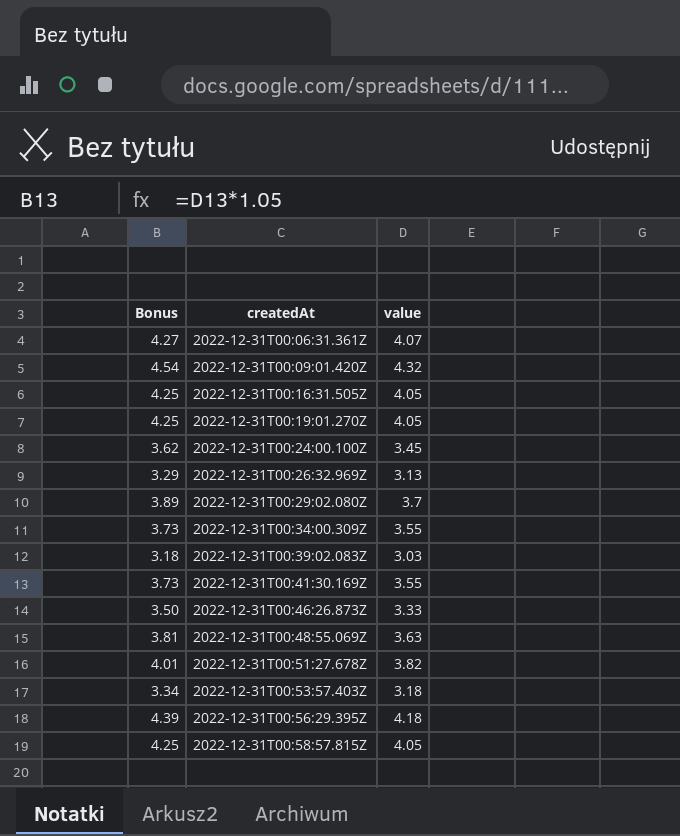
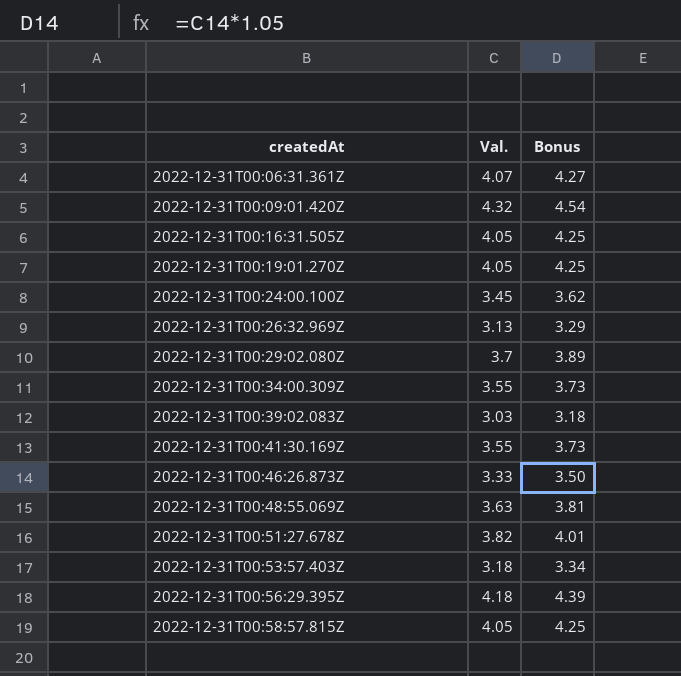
column name: value -> Val.
column Bonus | position: 1 -> 3

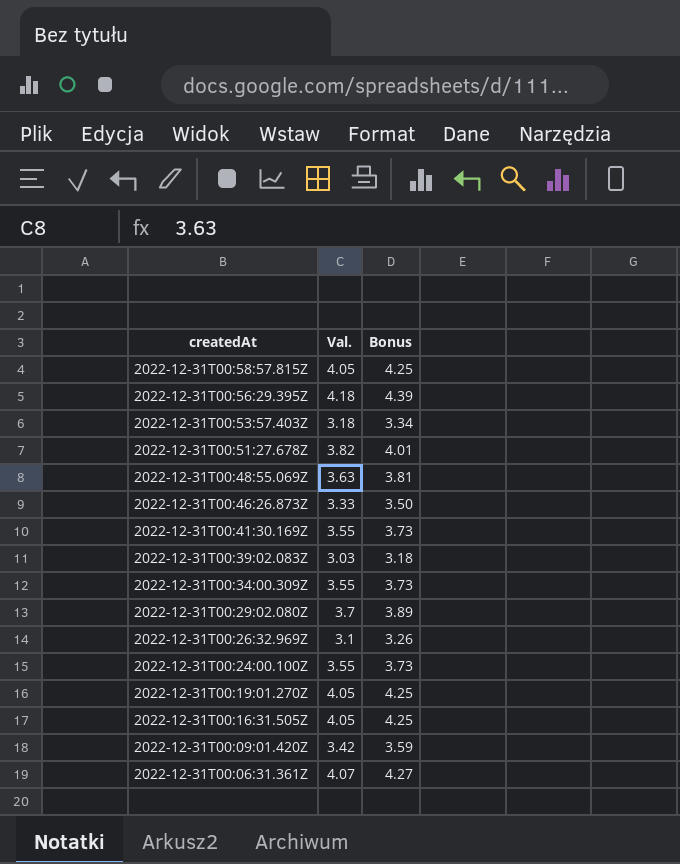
row order: createdAt ascending -> createdAt descending
2022-12-31T00:26:32.969Z | Val.: 3.13 -> 3.1
2022-12-31T00:26:32.969Z | Bonus: 3.29 -> 3.26
2022-12-31T00:24:00.100Z | Val.: 3.45 -> 3.55
2022-12-31T00:24:00.100Z | Bonus: 3.62 -> 3.73
2022-12-31T00:09:01.420Z | Val.: 4.32 -> 3.42
2022-12-31T00:09:01.420Z | Bonus: 4.54 -> 3.59

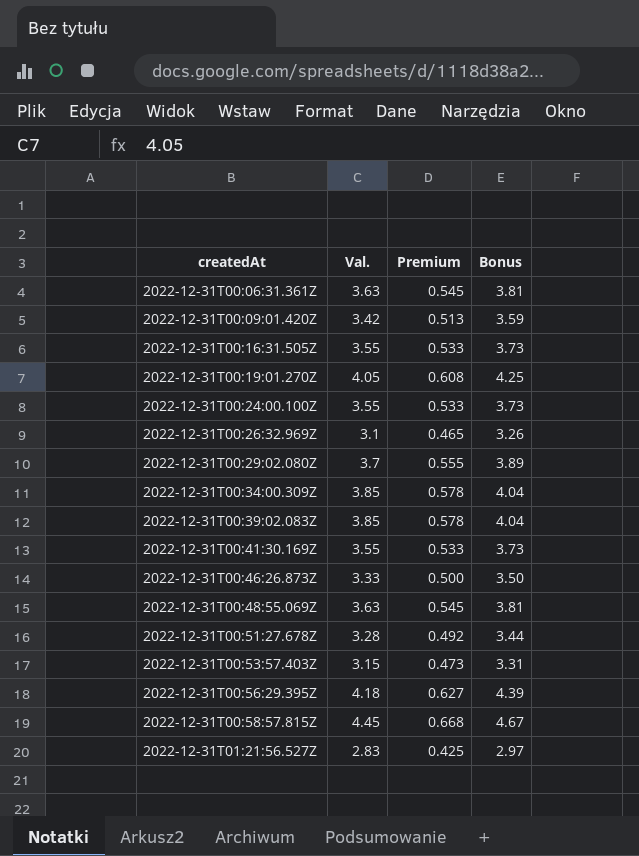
row order: createdAt descending -> createdAt ascending
column Premium | formula: none -> [Val.] * 0.15
2022-12-31T00:06:31.361Z | Val.: 4.07 -> 3.63
2022-12-31T00:06:31.361Z | Bonus: 4.27 -> 3.81
2022-12-31T00:16:31.505Z | Val.: 4.05 -> 3.55
2022-12-31T00:16:31.505Z | Bonus: 4.25 -> 3.73
2022-12-31T00:34:00.309Z | Val.: 3.55 -> 3.85
2022-12-31T00:34:00.309Z | Bonus: 3.73 -> 4.04
2022-12-31T00:39:02.083Z | Val.: 3.03 -> 3.85
2022-12-31T00:39:02.083Z | Bonus: 3.18 -> 4.04
2022-12-31T00:51:27.678Z | Val.: 3.82 -> 3.28
2022-12-31T00:51:27.678Z | Bonus: 4.01 -> 3.44
2022-12-31T00:53:57.403Z | Val.: 3.18 -> 3.15
2022-12-31T00:53:57.403Z | Bonus: 3.34 -> 3.31
2022-12-31T00:58:57.815Z | Val.: 4.05 -> 4.45
2022-12-31T00:58:57.815Z | Bonus: 4.25 -> 4.67
row 2022-12-31T01:21:56.527Z: none -> 2.83 | 0.425 | 2.97

